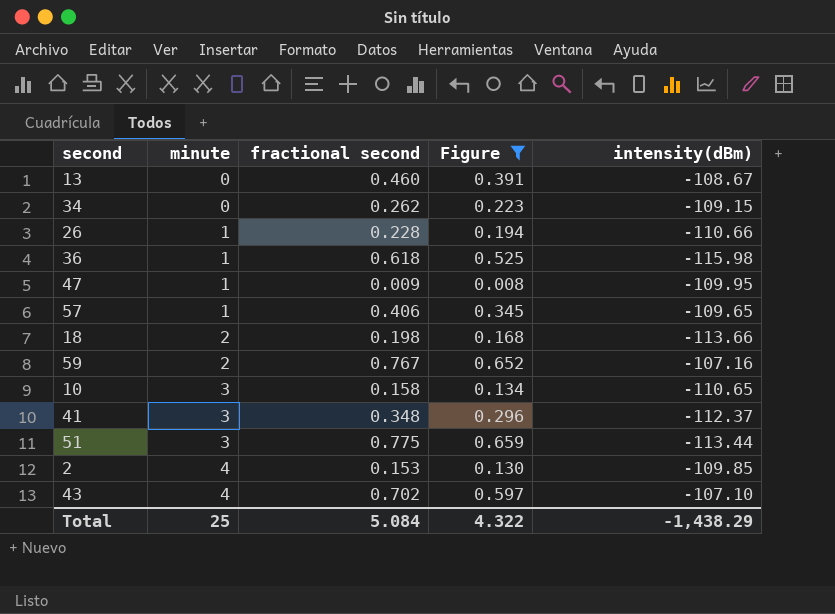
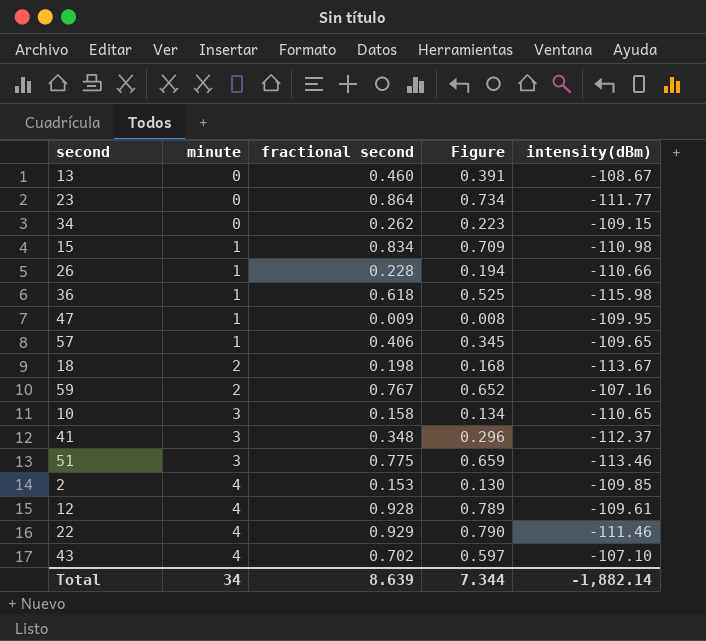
filter: Figure <= 0.659 -> none
18 | intensity(dBm): -113.66 -> -113.67
51 | intensity(dBm): -113.44 -> -113.46
Total | minute: 25 -> 34
Total | fractional second: 5.084 -> 8.639
Total | Figure: 4.322 -> 7.344
Total | intensity(dBm): -1,438.29 -> -1,882.14

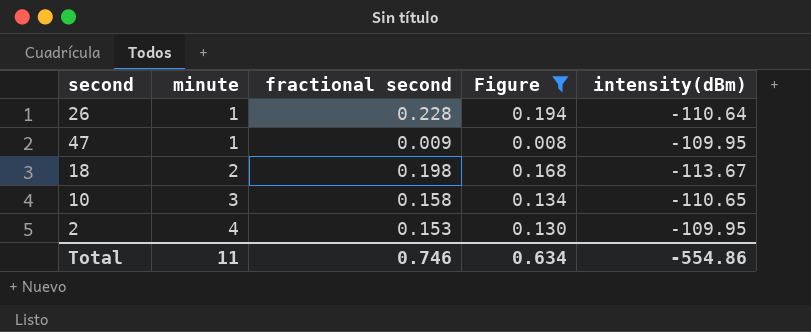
filter: none -> Figure <= 0.194
26 | intensity(dBm): -110.66 -> -110.64
2 | intensity(dBm): -109.85 -> -109.95
Total | minute: 34 -> 11
Total | fractional second: 8.639 -> 0.746
Total | Figure: 7.344 -> 0.634
Total | intensity(dBm): -1,882.14 -> -554.86

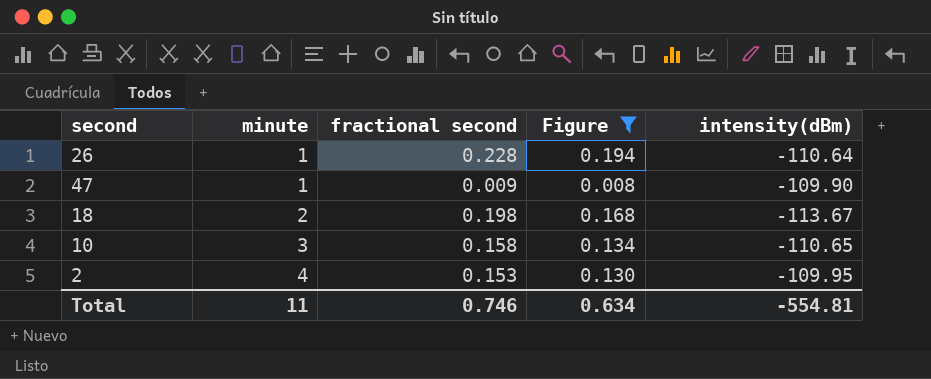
47 | intensity(dBm): -109.95 -> -109.90
Total | intensity(dBm): -554.86 -> -554.81

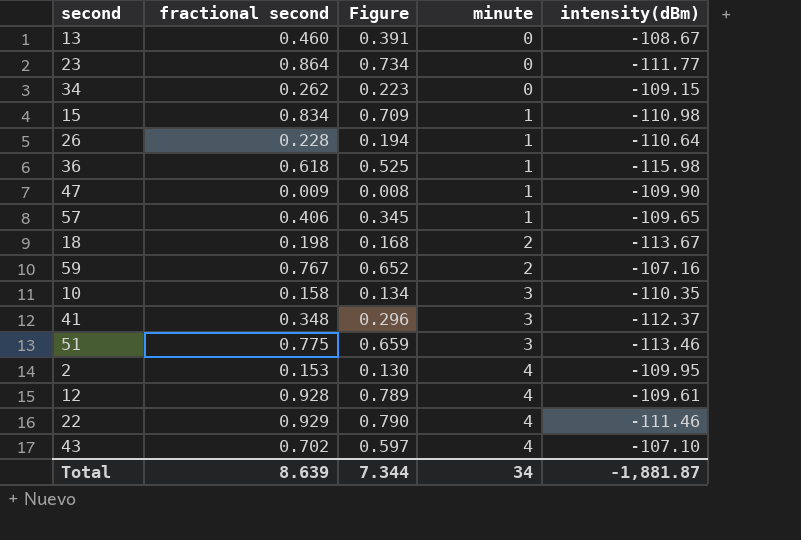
filter: Figure <= 0.194 -> none
column minute | position: 2 -> 4
10 | intensity(dBm): -110.65 -> -110.35
Total | fractional second: 0.746 -> 8.639
Total | Figure: 0.634 -> 7.344
Total | minute: 11 -> 34
Total | intensity(dBm): -554.81 -> -1,881.87

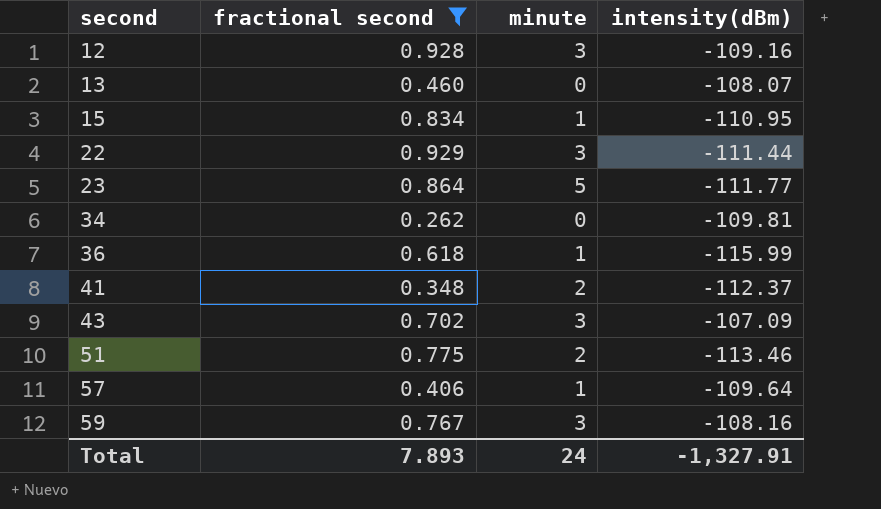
filter: none -> fractional second >= 0.262
row order: minute ascending -> second ascending
column Figure | formula: [fractional second] * 0.85 -> none
12 | minute: 4 -> 3
12 | intensity(dBm): -109.61 -> -109.16
13 | intensity(dBm): -108.67 -> -108.07
15 | intensity(dBm): -110.98 -> -110.95
22 | minute: 4 -> 3
22 | intensity(dBm): -111.46 -> -111.44
23 | minute: 0 -> 5
34 | intensity(dBm): -109.15 -> -109.81
36 | intensity(dBm): -115.98 -> -115.99
41 | minute: 3 -> 2
43 | minute: 4 -> 3
43 | intensity(dBm): -107.10 -> -107.09
51 | minute: 3 -> 2
57 | intensity(dBm): -109.65 -> -109.64
59 | minute: 2 -> 3
59 | intensity(dBm): -107.16 -> -108.16
Total | fractional second: 8.639 -> 7.893
Total | minute: 34 -> 24
Total | intensity(dBm): -1,881.87 -> -1,327.91

